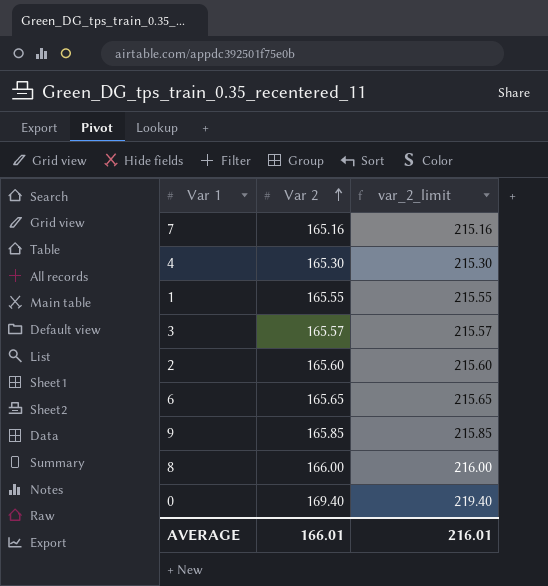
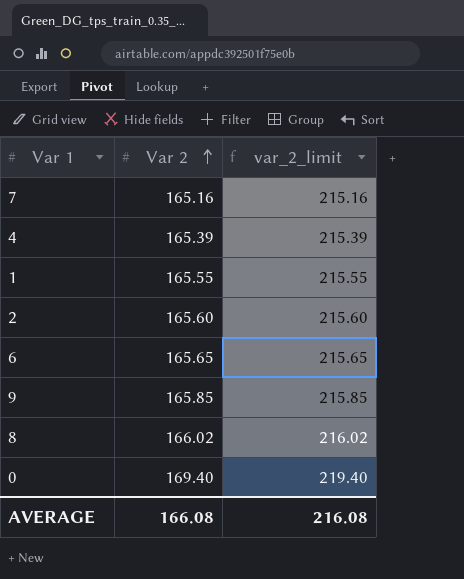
row 3: 165.57 | 215.57 -> none
4 | Var 2: 165.30 -> 165.39
4 | var_2_limit: 215.30 -> 215.39
8 | Var 2: 166.00 -> 166.02
8 | var_2_limit: 216.00 -> 216.02
AVERAGE | Var 2: 166.01 -> 166.08
AVERAGE | var_2_limit: 216.01 -> 216.08

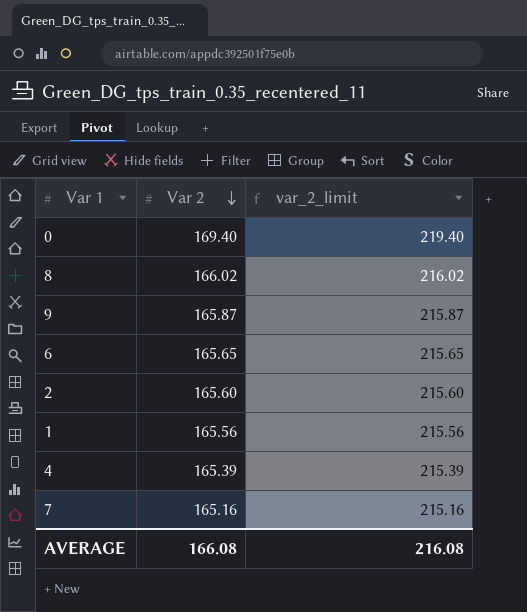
row order: Var 2 ascending -> Var 2 descending
9 | Var 2: 165.85 -> 165.87
9 | var_2_limit: 215.85 -> 215.87
1 | Var 2: 165.55 -> 165.56
1 | var_2_limit: 215.55 -> 215.56

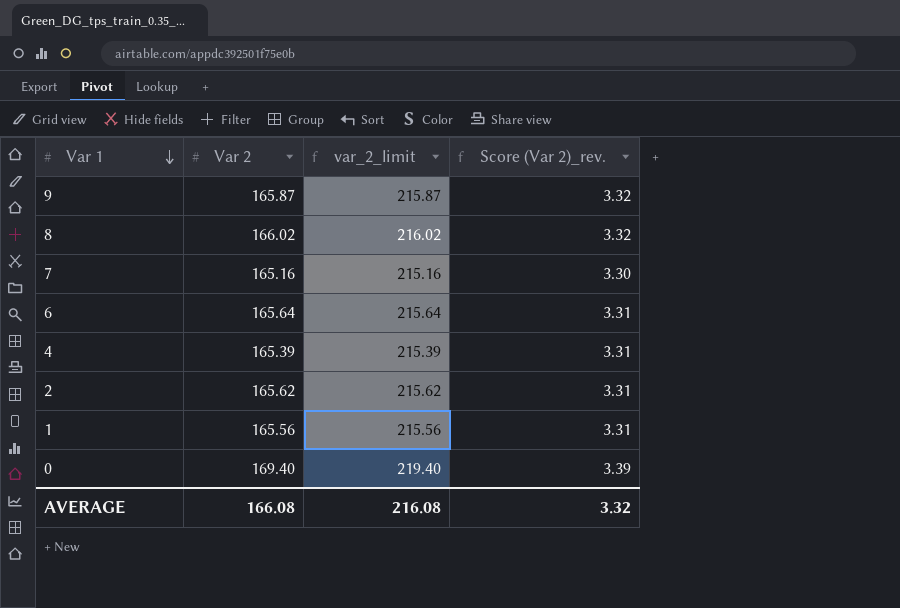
row order: Var 2 descending -> Var 1 descending
column Score (Var 2)_rev. | formula: none -> [Var 2] * 0.02
6 | Var 2: 165.65 -> 165.64
6 | var_2_limit: 215.65 -> 215.64
2 | Var 2: 165.60 -> 165.62
2 | var_2_limit: 215.60 -> 215.62

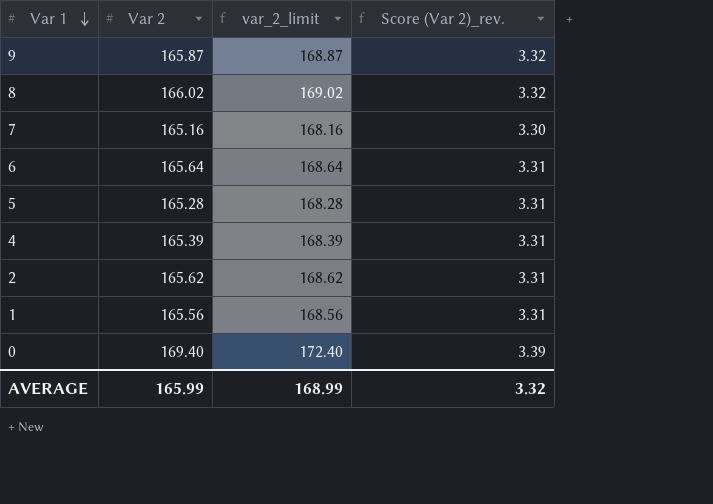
column var_2_limit | formula: [Var 2] + 50 -> [Var 2] + 3
row 5: none -> 165.28 | 168.28 | 3.31
AVERAGE | Var 2: 166.08 -> 165.99
AVERAGE | var_2_limit: 216.08 -> 168.99

